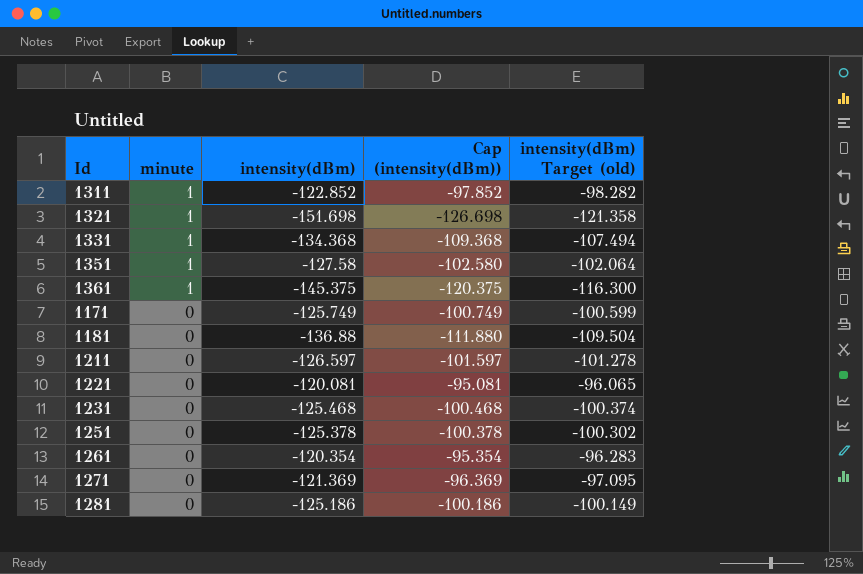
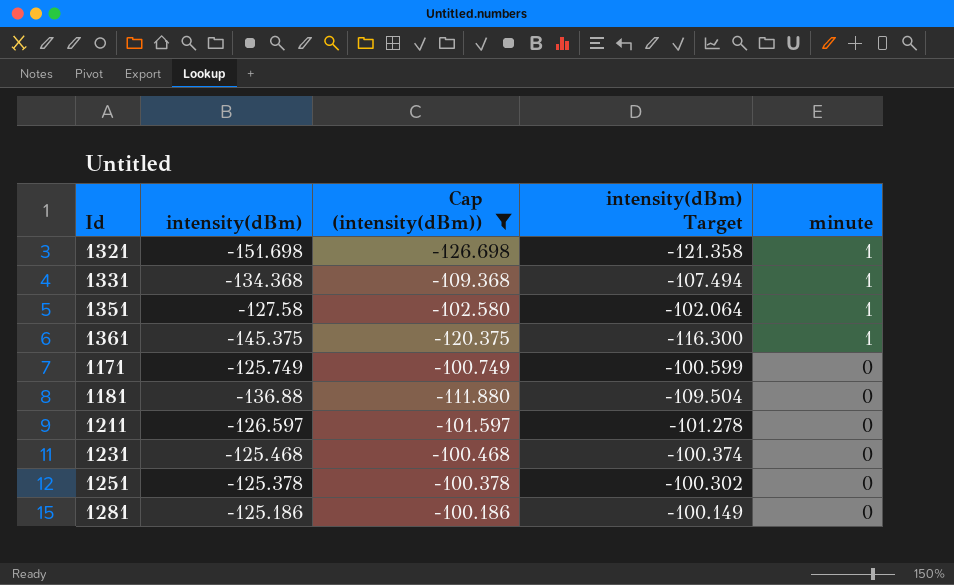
filter: none -> Cap (intensity(dBm)) <= -100.186
column name: intensity(dBm) Target (old) -> intensity(dBm) Target
column minute | position: 2 -> 5

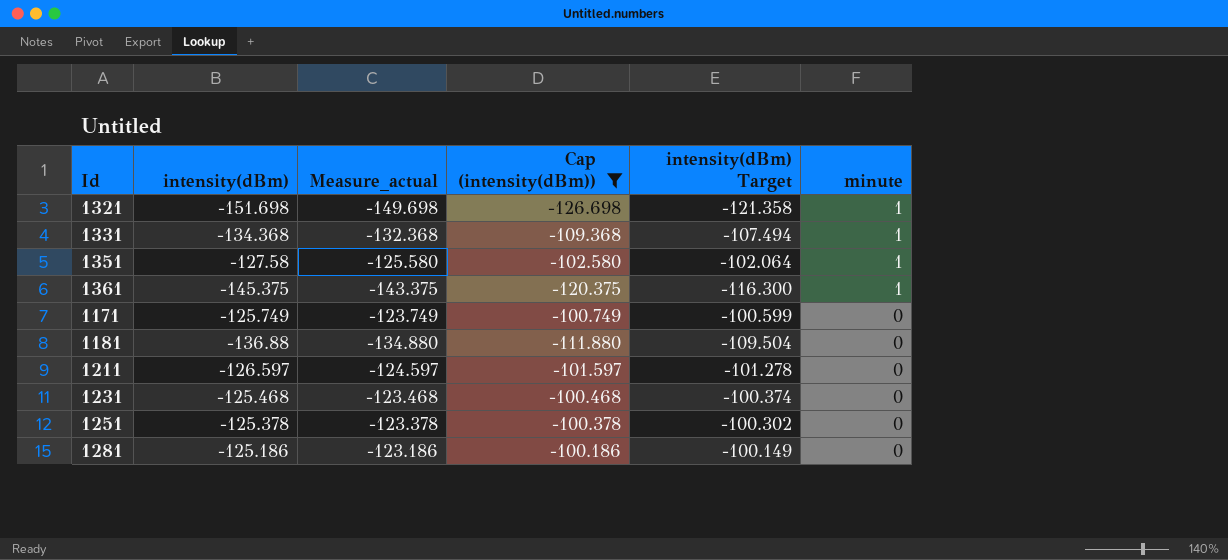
column Measure_actual | formula: none -> [intensity(dBm)] + 2

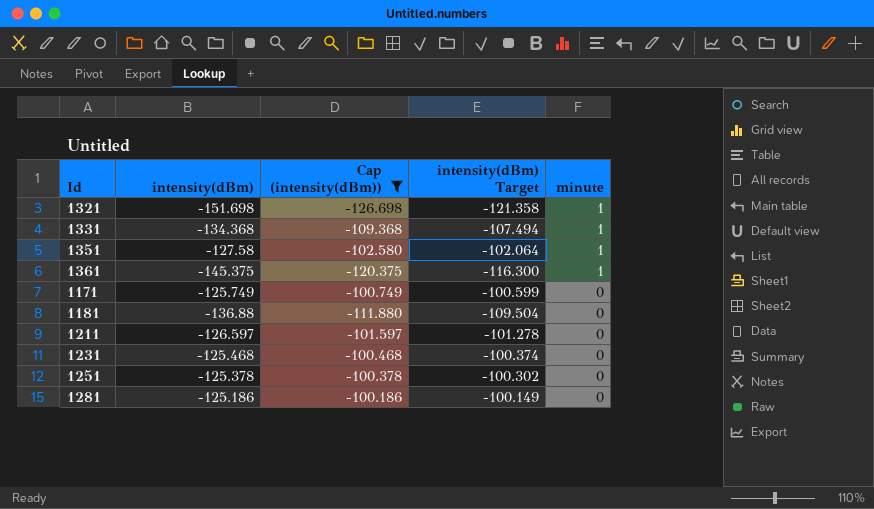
column Measure_actual | formula: [intensity(dBm)] + 2 -> none

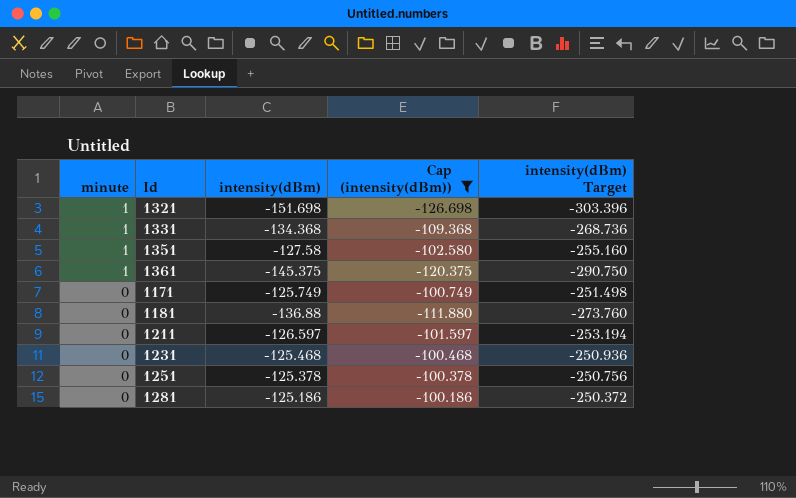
column minute | position: 5 -> 1
column intensity(dBm) Target | formula: [intensity(dBm)] * 0.8 -> [intensity(dBm)] * 2

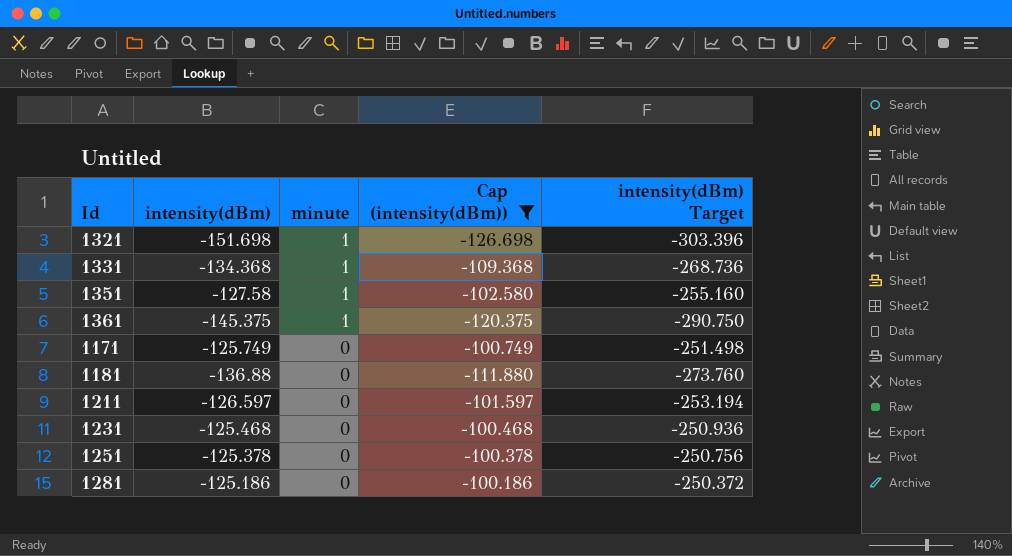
column minute | position: 1 -> 3

